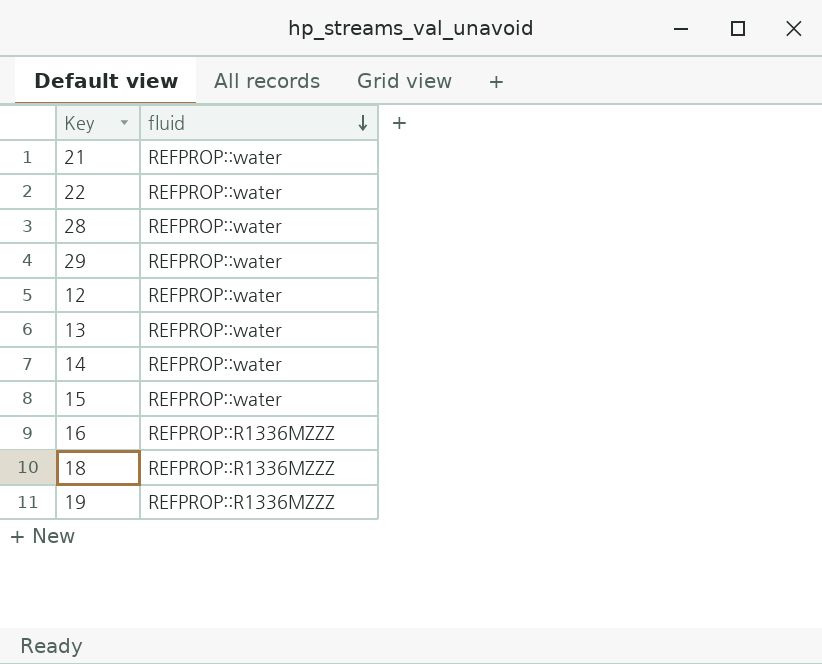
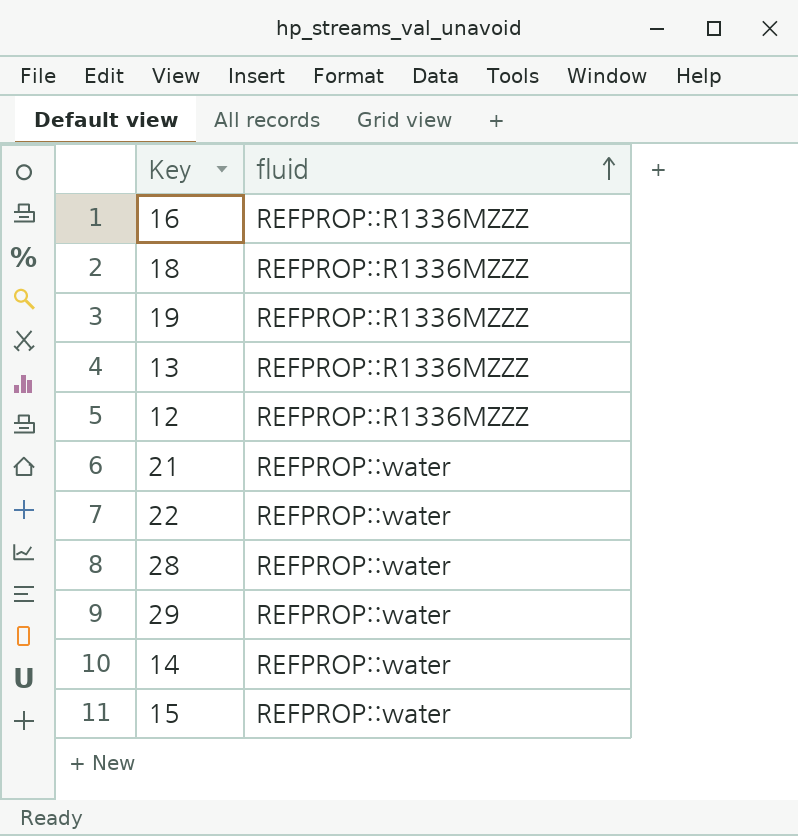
row order: fluid descending -> fluid ascending
13 | fluid: REFPROP::water -> REFPROP::R1336MZZZ
12 | fluid: REFPROP::water -> REFPROP::R1336MZZZ

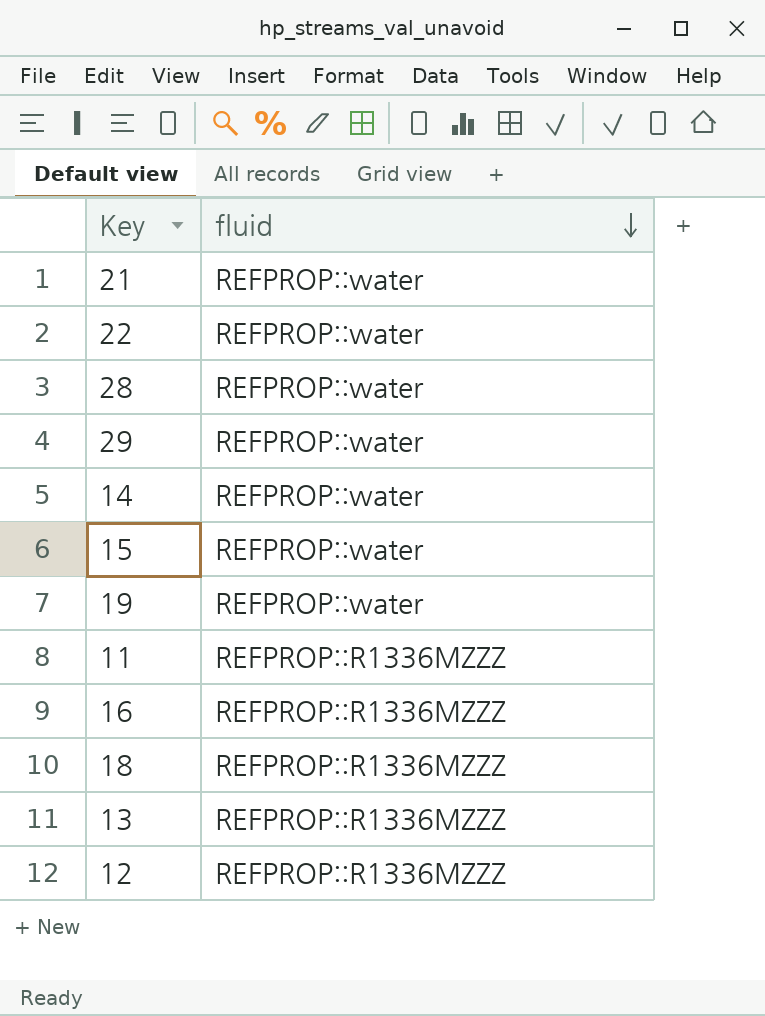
row order: fluid ascending -> fluid descending
19 | fluid: REFPROP::R1336MZZZ -> REFPROP::water
row 11: none -> REFPROP::R1336MZZZ

